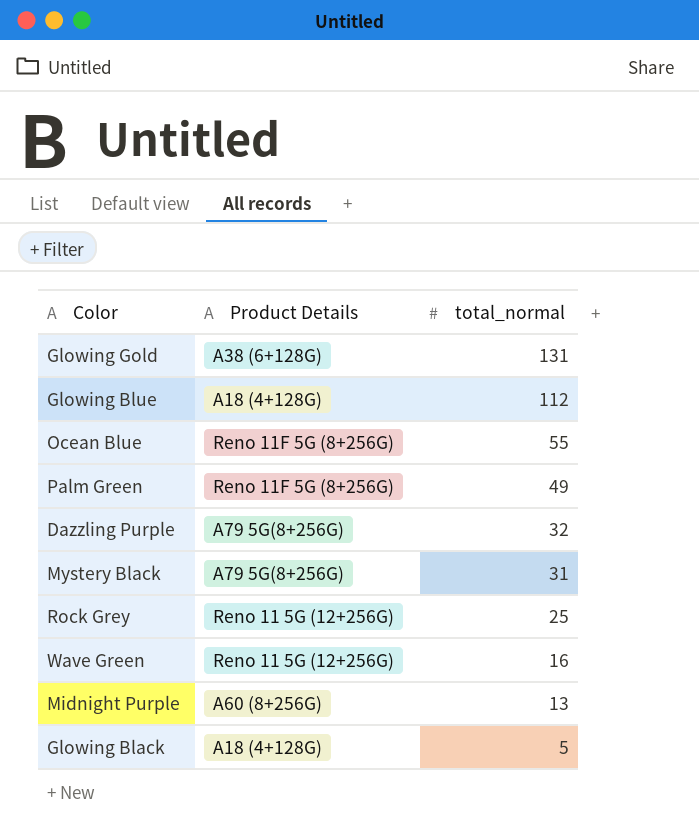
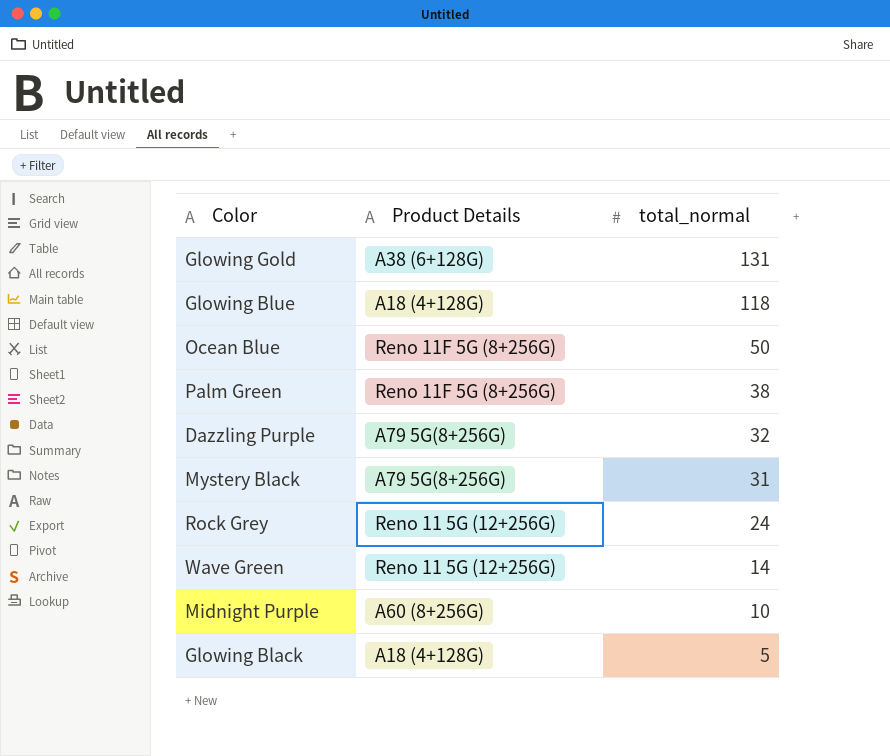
Glowing Blue | total_normal: 112 -> 118
Ocean Blue | total_normal: 55 -> 50
Palm Green | total_normal: 49 -> 38
Rock Grey | total_normal: 25 -> 24
Wave Green | total_normal: 16 -> 14
Midnight Purple | total_normal: 13 -> 10

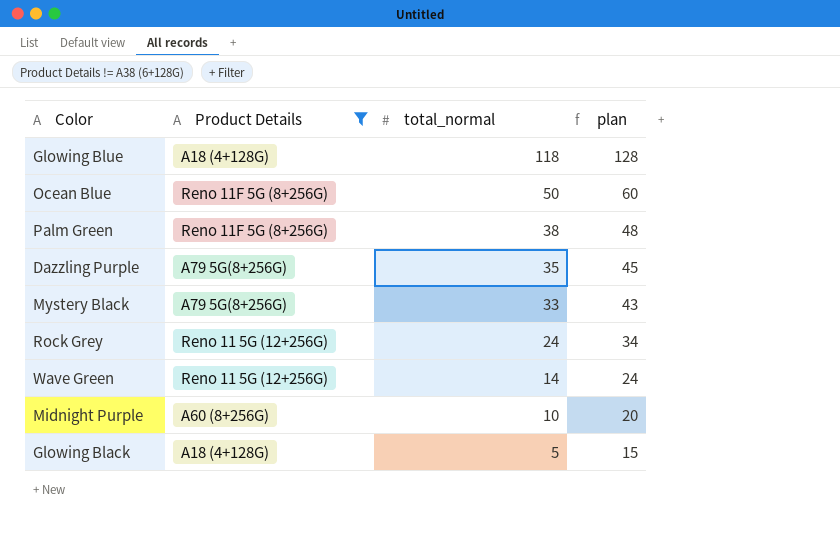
filter: none -> Product Details != A38 (6+128G)
column plan | formula: none -> [total_normal] + 10
Dazzling Purple | total_normal: 32 -> 35
Mystery Black | total_normal: 31 -> 33

